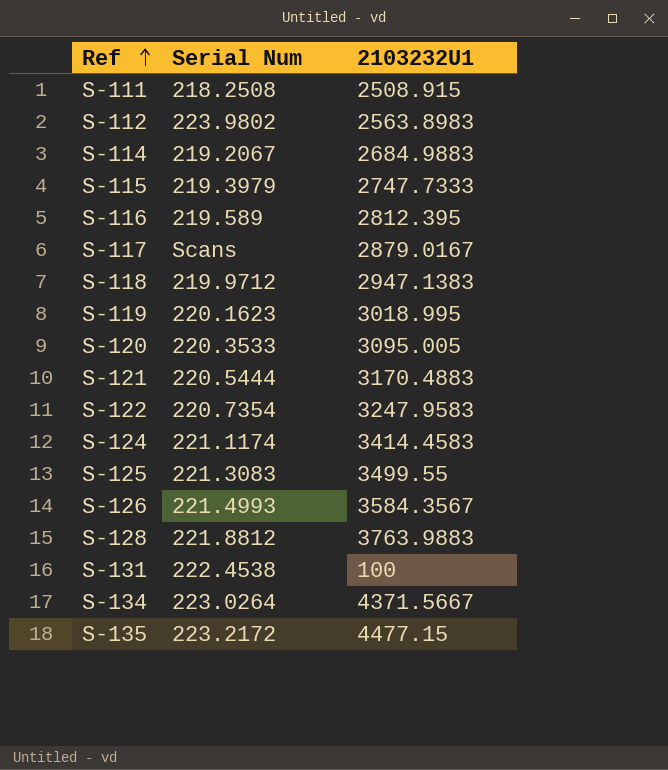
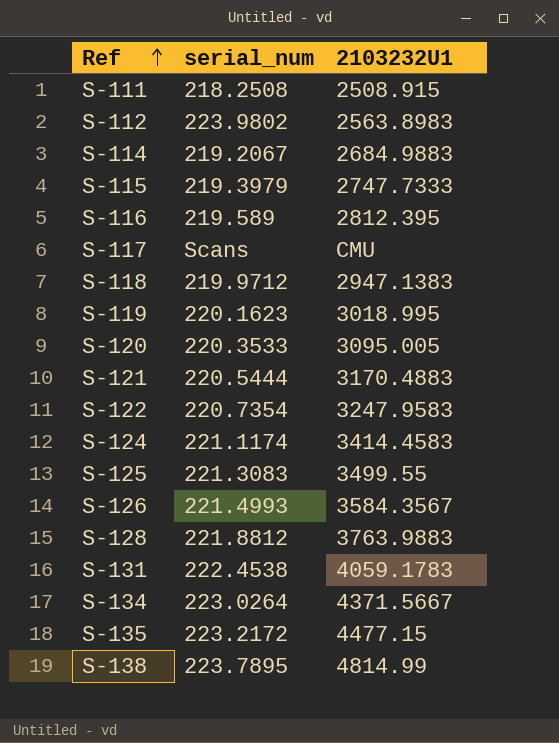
column name: Serial Num -> serial_num
S-117 | 2103232U1: 2879.0167 -> CMU
S-131 | 2103232U1: 100 -> 4059.1783
row S-138: none -> 223.7895 | 4814.99

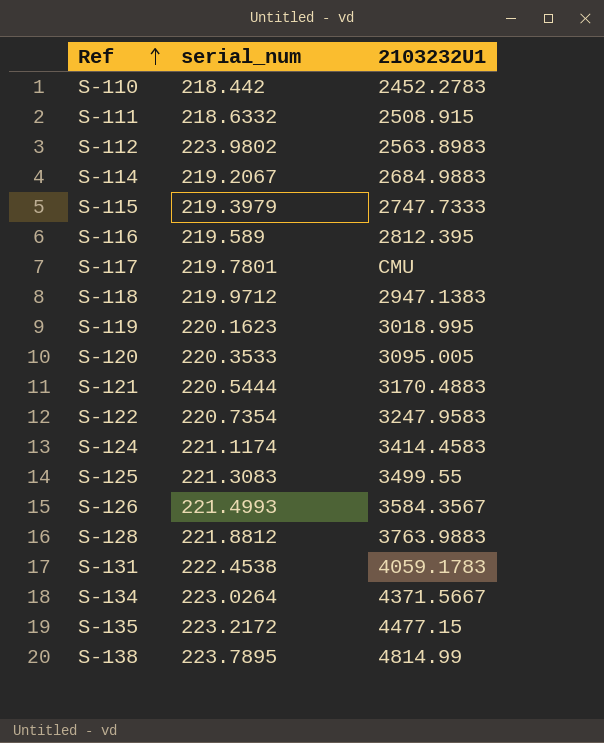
row S-110: none -> 218.442 | 2452.2783
S-111 | serial_num: 218.2508 -> 218.6332
S-117 | serial_num: Scans -> 219.7801

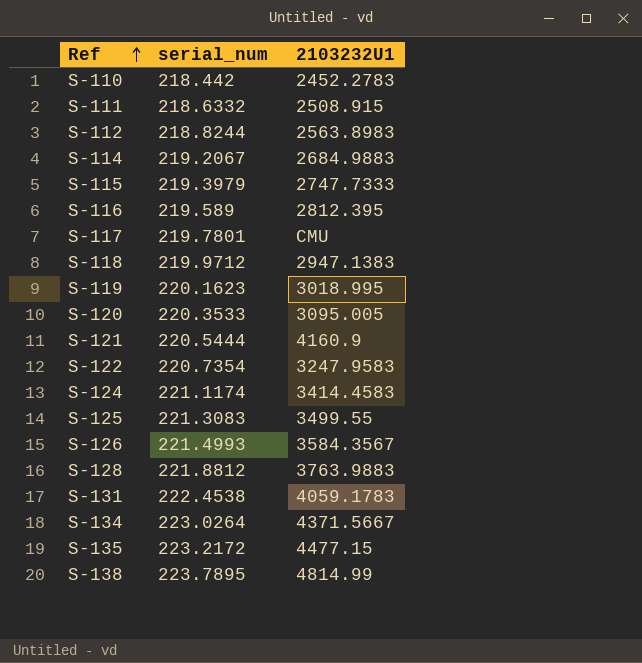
S-112 | serial_num: 223.9802 -> 218.8244
S-121 | 2103232U1: 3170.4883 -> 4160.9

